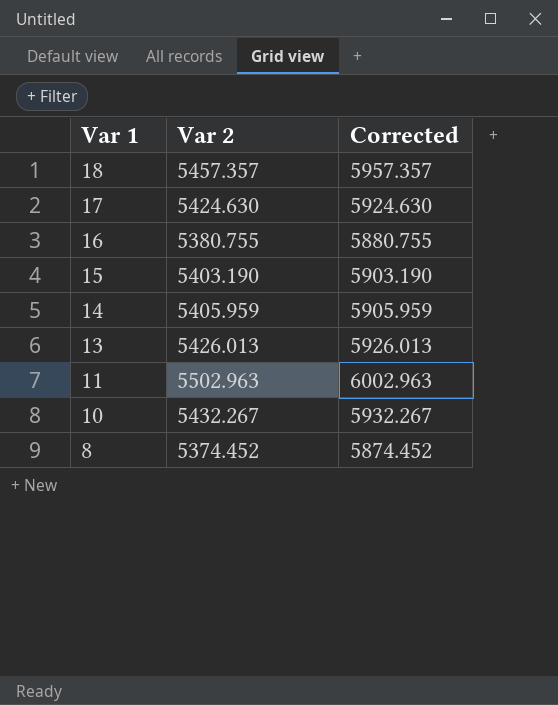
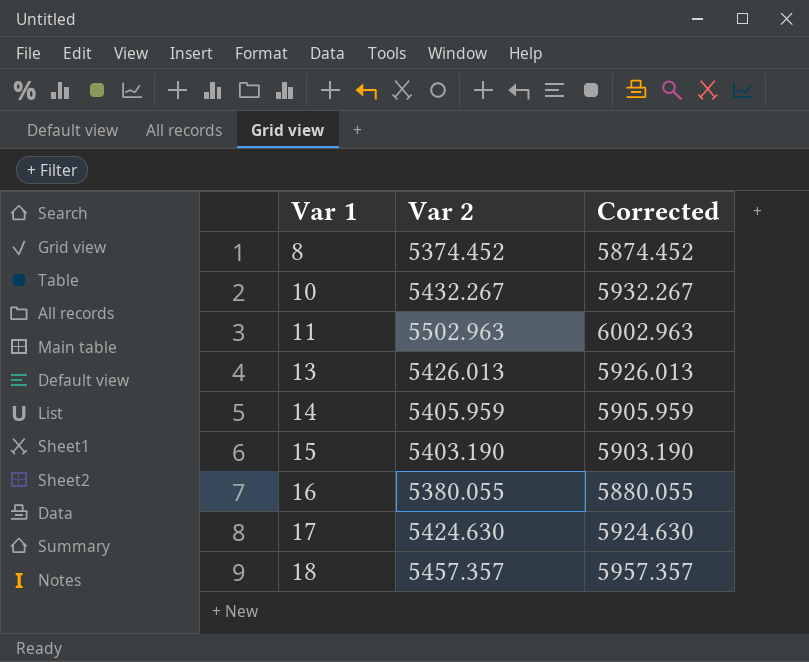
row order: Var 1 descending -> Var 1 ascending
16 | Var 2: 5380.755 -> 5380.055
16 | Corrected: 5880.755 -> 5880.055

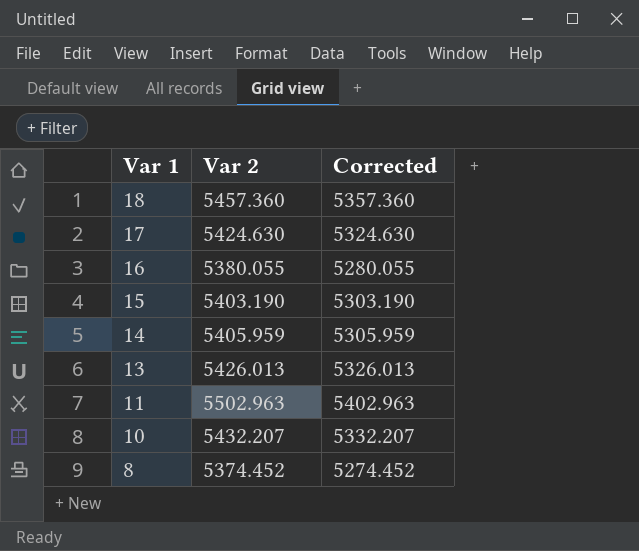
row order: Var 1 ascending -> Var 1 descending
column Corrected | formula: [Var 2] + 500 -> [Var 2] - 100
18 | Var 2: 5457.357 -> 5457.360
10 | Var 2: 5432.267 -> 5432.207

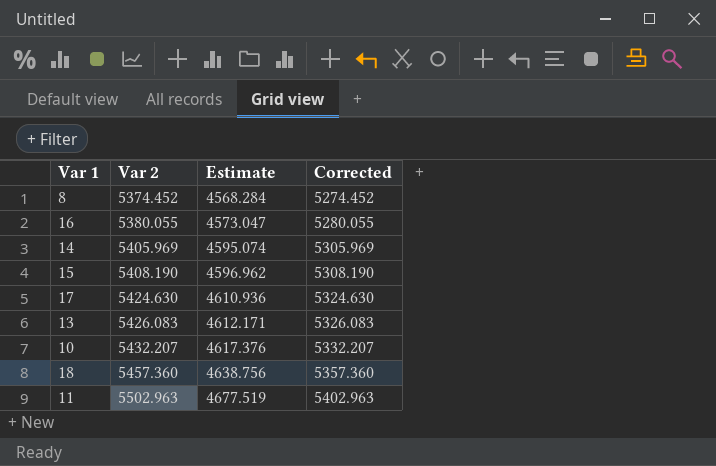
row order: Var 1 descending -> Var 2 ascending
column Estimate | formula: none -> [Var 2] * 0.85
14 | Var 2: 5405.959 -> 5405.969
14 | Corrected: 5305.959 -> 5305.969
15 | Var 2: 5403.190 -> 5408.190
15 | Corrected: 5303.190 -> 5308.190
13 | Var 2: 5426.013 -> 5426.083
13 | Corrected: 5326.013 -> 5326.083

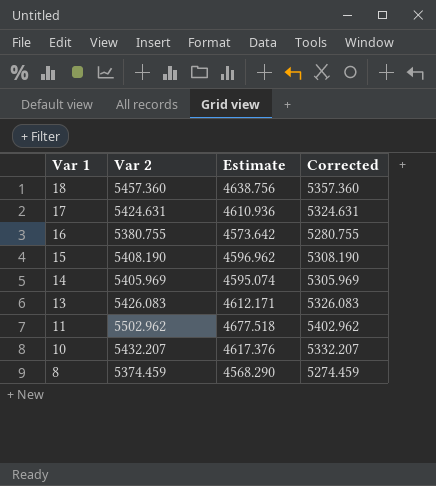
row order: Var 2 ascending -> Var 1 descending
17 | Var 2: 5424.630 -> 5424.631
17 | Corrected: 5324.630 -> 5324.631
16 | Var 2: 5380.055 -> 5380.755
16 | Estimate: 4573.047 -> 4573.642
16 | Corrected: 5280.055 -> 5280.755
11 | Var 2: 5502.963 -> 5502.962
11 | Estimate: 4677.519 -> 4677.518
11 | Corrected: 5402.963 -> 5402.962
8 | Var 2: 5374.452 -> 5374.459
8 | Estimate: 4568.284 -> 4568.290
8 | Corrected: 5274.452 -> 5274.459

